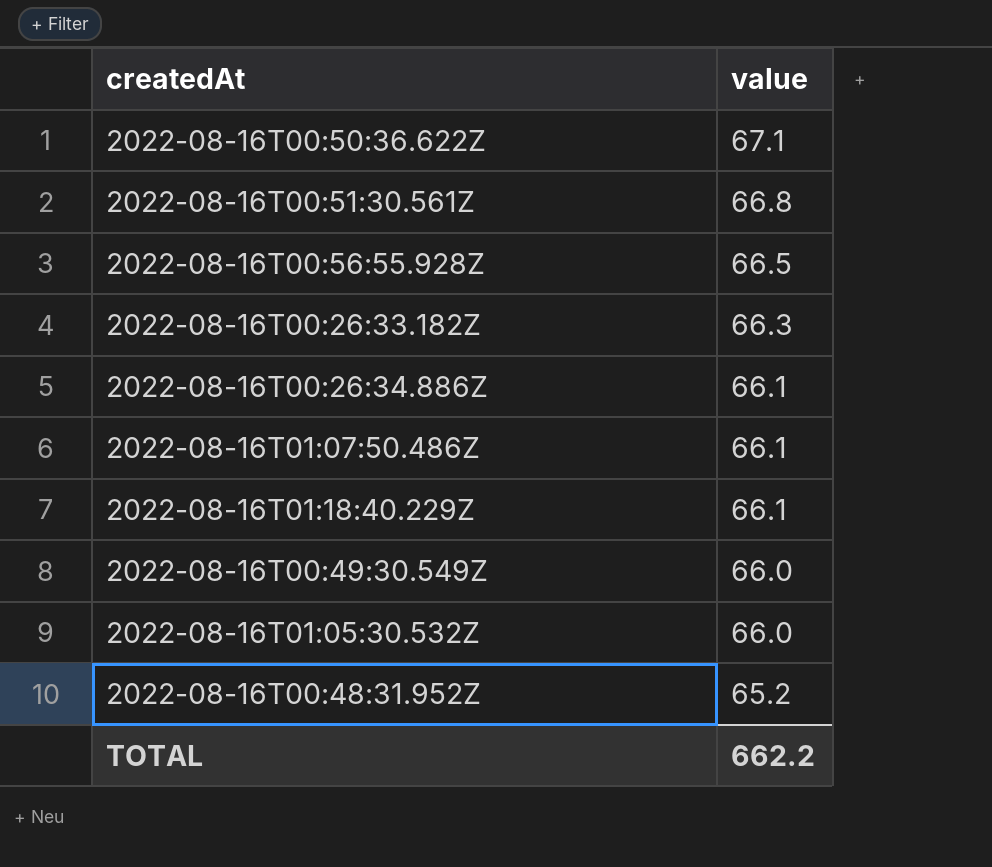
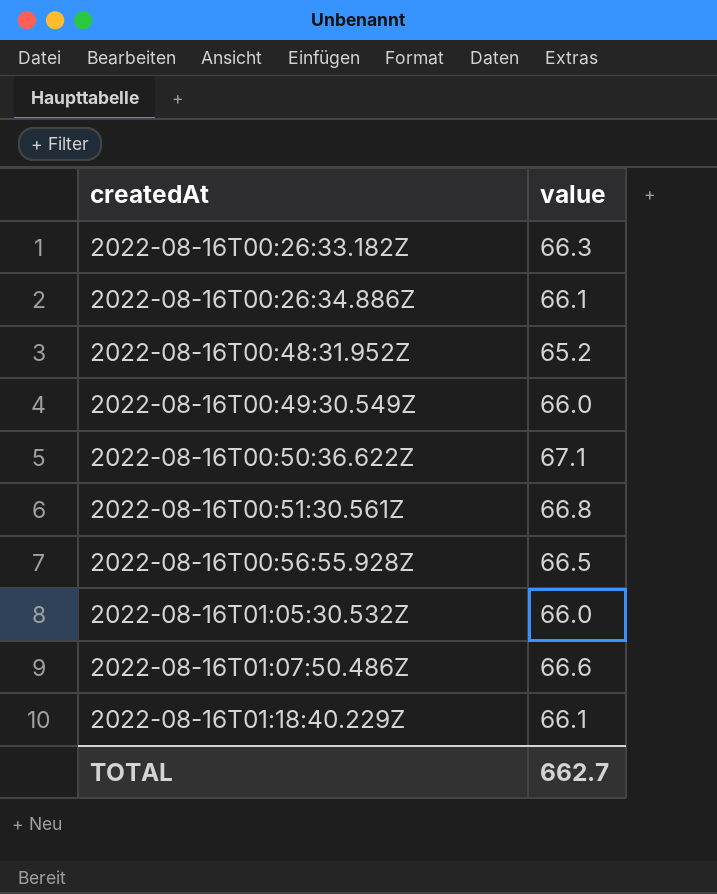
row order: value descending -> createdAt ascending
2022-08-16T01:07:50.486Z | value: 66.1 -> 66.6
TOTAL | value: 662.2 -> 662.7

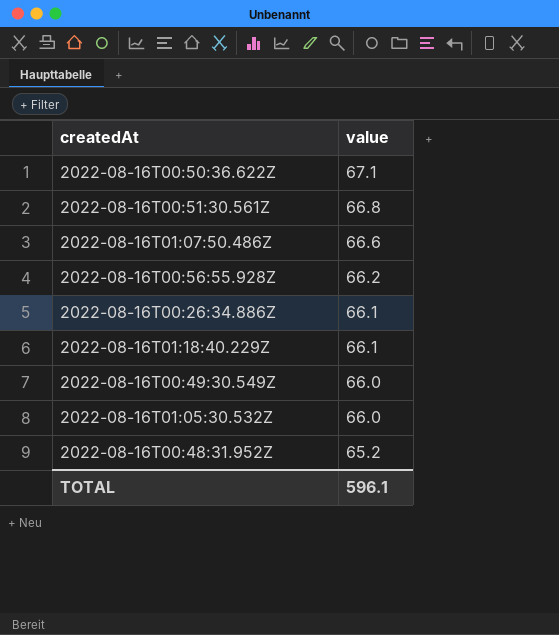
row order: createdAt ascending -> value descending
row 2022-08-16T00:26:33.182Z: 66.3 -> none
2022-08-16T00:56:55.928Z | value: 66.5 -> 66.2
TOTAL | value: 662.7 -> 596.1

